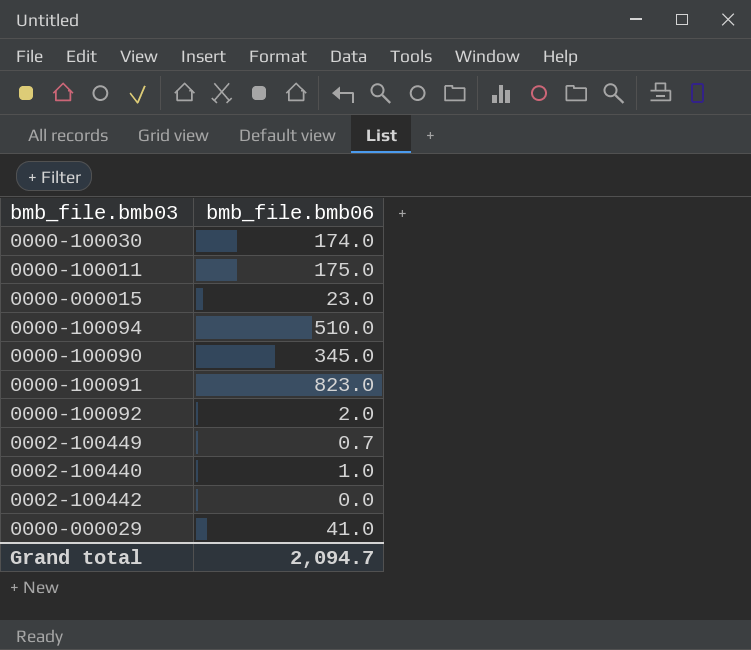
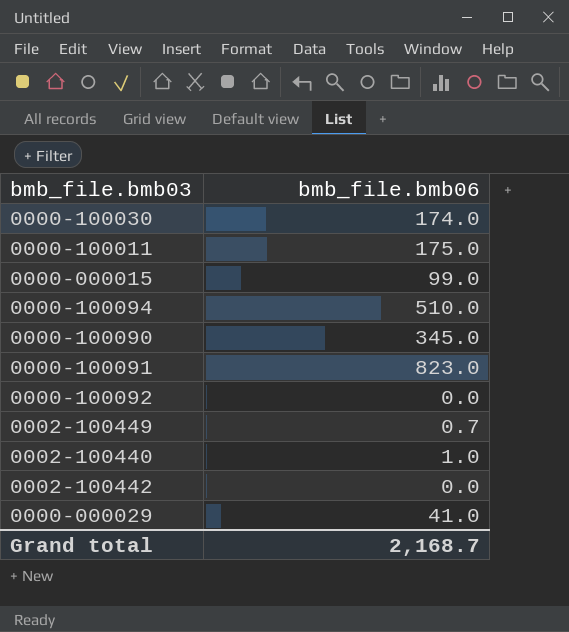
0000-000015 | bmb_file.bmb06: 23.0 -> 99.0
0000-100092 | bmb_file.bmb06: 2.0 -> 0.0
Grand total | bmb_file.bmb06: 2,094.7 -> 2,168.7

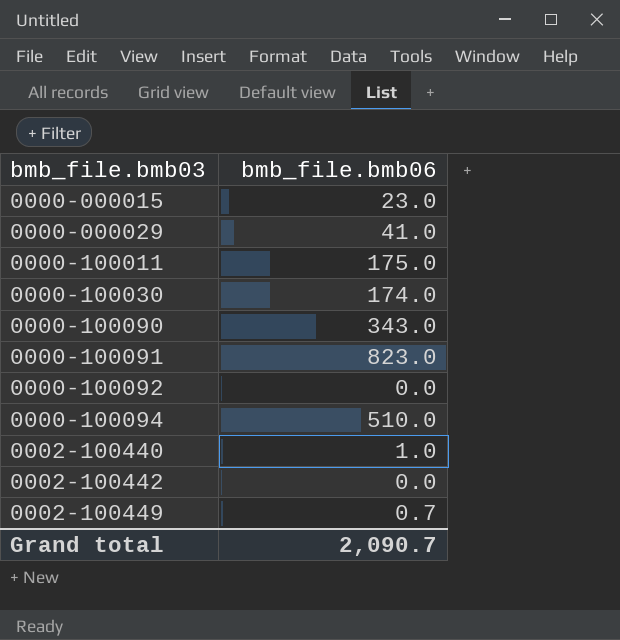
row order: none -> bmb_file.bmb03 ascending
0000-000015 | bmb_file.bmb06: 99.0 -> 23.0
0000-100090 | bmb_file.bmb06: 345.0 -> 343.0
Grand total | bmb_file.bmb06: 2,168.7 -> 2,090.7

